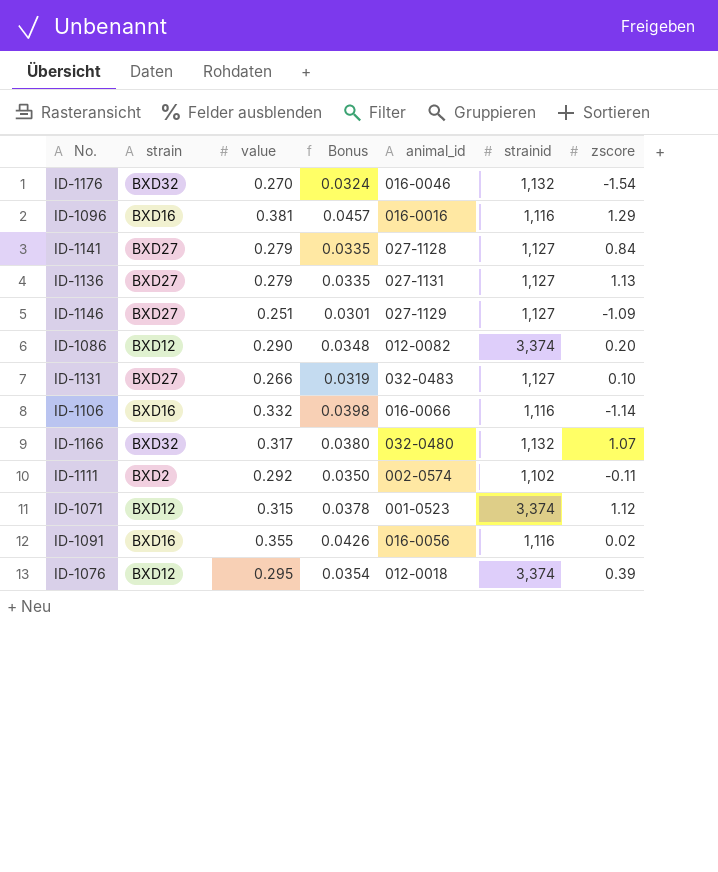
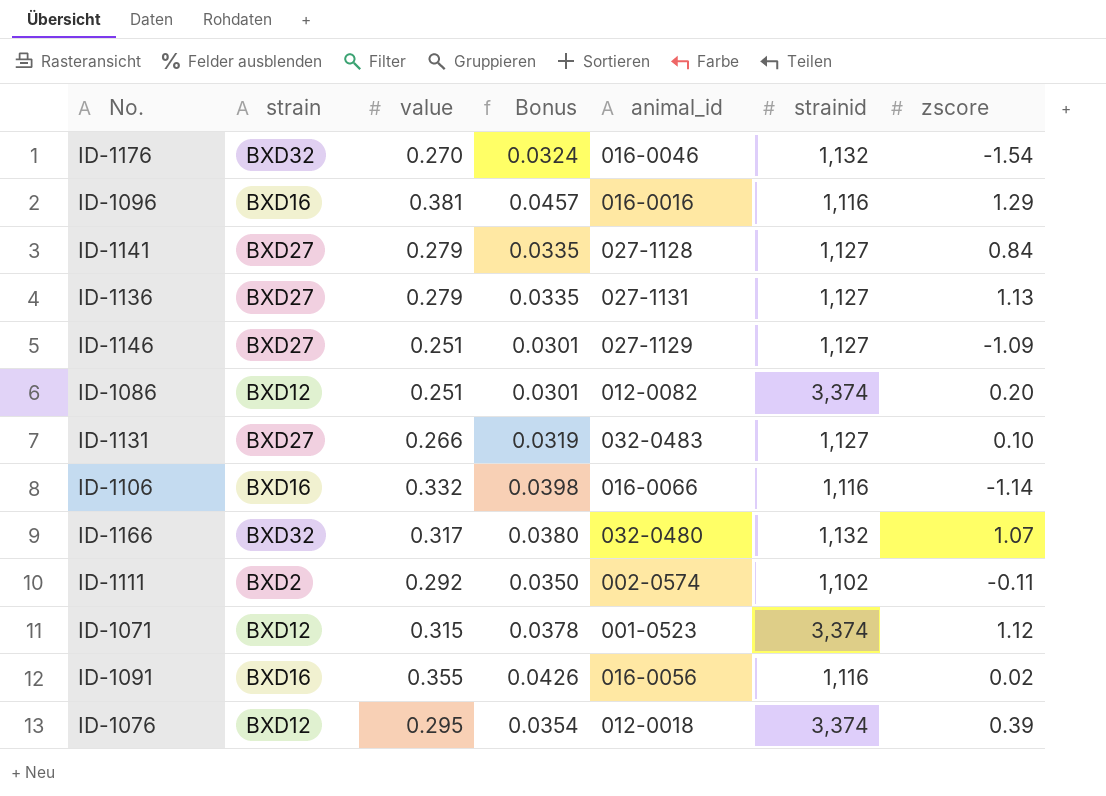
ID-1086 | value: 0.290 -> 0.251
ID-1086 | Bonus: 0.0348 -> 0.0301

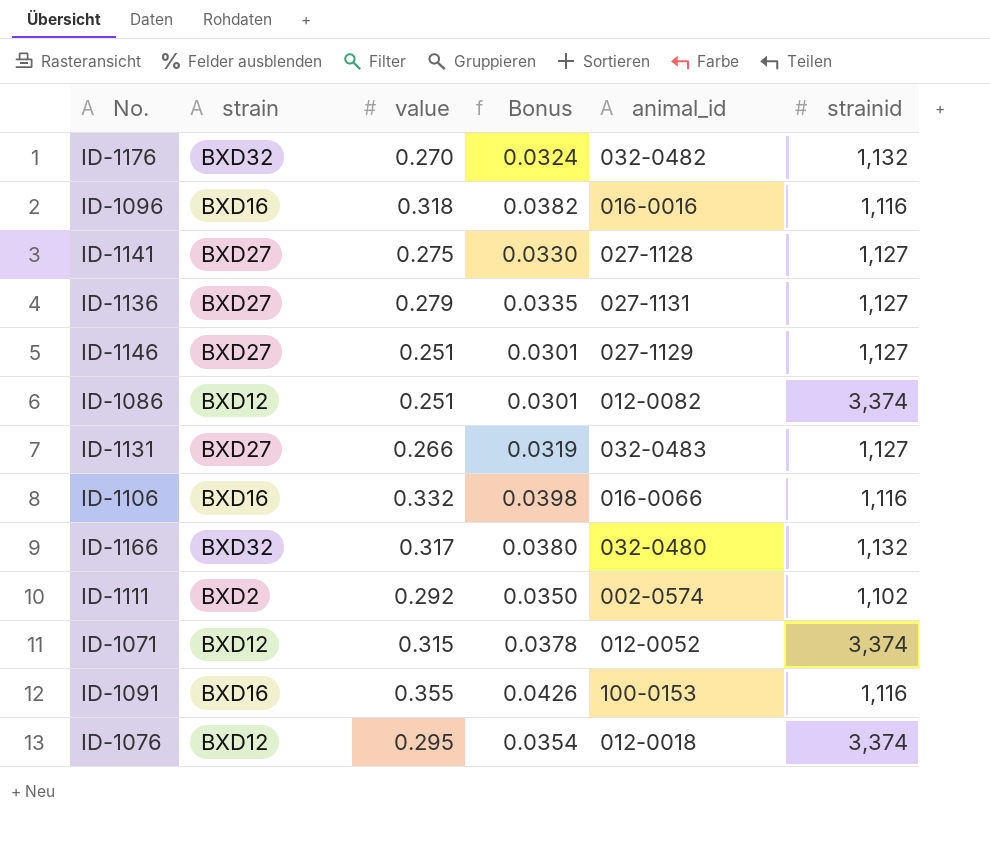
column zscore | position: 7 -> none
ID-1176 | animal_id: 016-0046 -> 032-0482
ID-1096 | value: 0.381 -> 0.318
ID-1096 | Bonus: 0.0457 -> 0.0382
ID-1141 | value: 0.279 -> 0.275
ID-1141 | Bonus: 0.0335 -> 0.0330
ID-1071 | animal_id: 001-0523 -> 012-0052
ID-1091 | animal_id: 016-0056 -> 100-0153

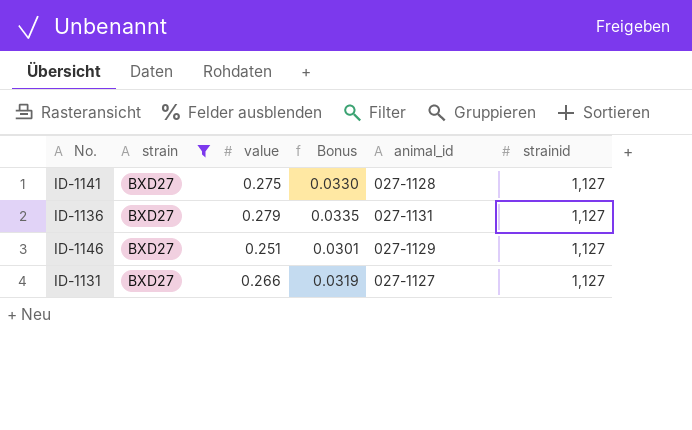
filter: none -> strain = BXD27
ID-1131 | animal_id: 032-0483 -> 027-1127

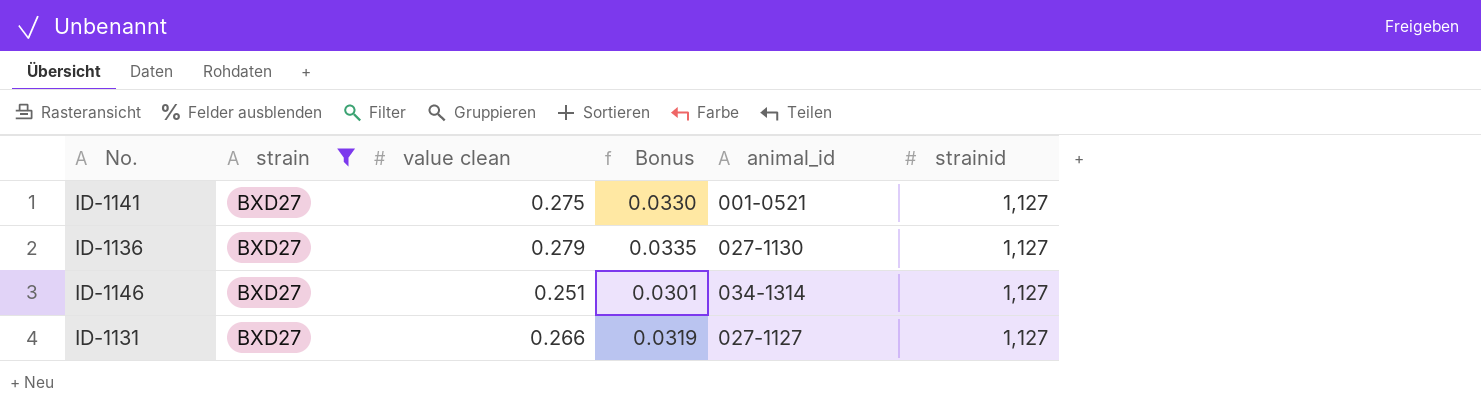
column name: value -> value clean
ID-1141 | animal_id: 027-1128 -> 001-0521
ID-1136 | animal_id: 027-1131 -> 027-1130
ID-1146 | animal_id: 027-1129 -> 034-1314

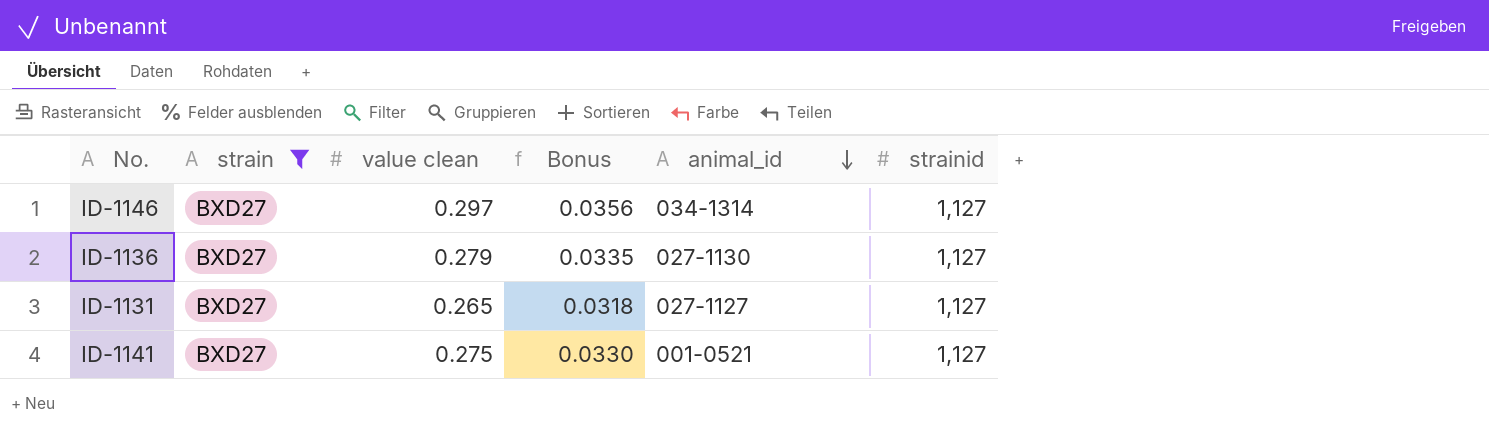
row order: none -> animal_id descending
ID-1146 | value clean: 0.251 -> 0.297
ID-1146 | Bonus: 0.0301 -> 0.0356
ID-1131 | value clean: 0.266 -> 0.265
ID-1131 | Bonus: 0.0319 -> 0.0318

